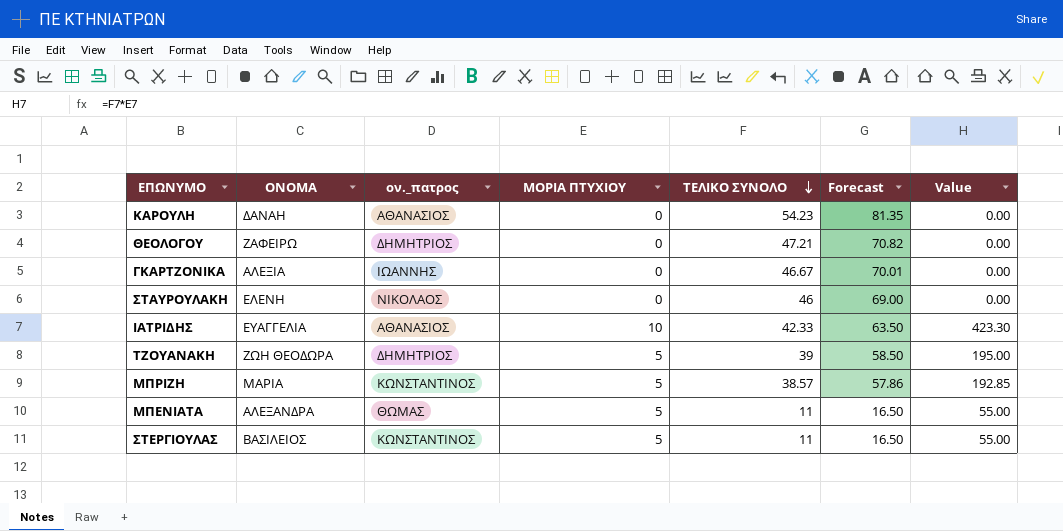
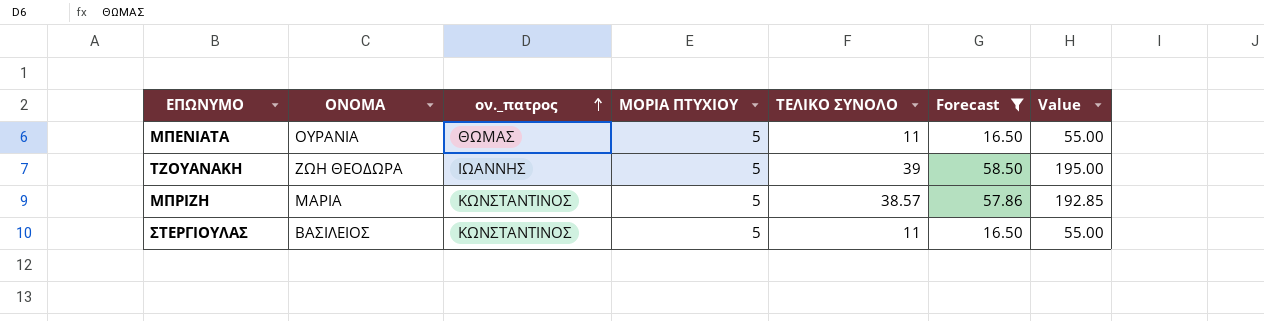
filter: none -> Forecast <= 58.50
row order: ΤΕΛΙΚΟ ΣΥΝΟΛΟ descending -> ον._πατρος ascending
ΜΠΕΝΙΑΤΑ | ΟΝΟΜΑ: ΑΛΕΞΑΝΔΡΑ -> ΟΥΡΑΝΙΑ
ΤΖΟΥΑΝΑΚΗ | ον._πατρος: ΔΗΜΗΤΡΙΟΣ -> ΙΩΑΝΝΗΣ

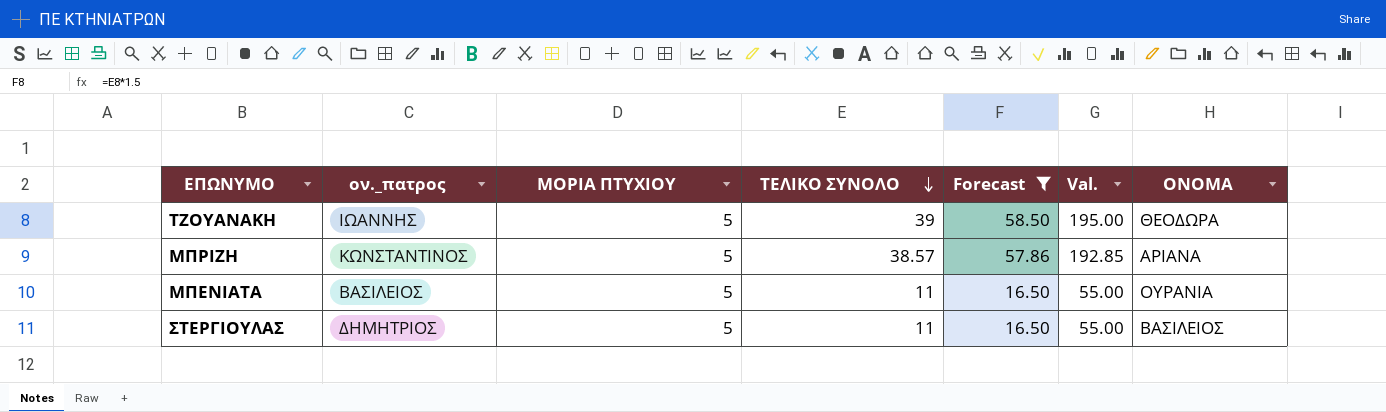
row order: ον._πατρος ascending -> ΤΕΛΙΚΟ ΣΥΝΟΛΟ descending
column name: Value -> Val.
column ΟΝΟΜΑ | position: 2 -> 7
ΤΖΟΥΑΝΑΚΗ | ΟΝΟΜΑ: ΖΩΗ ΘΕΟΔΩΡΑ -> ΘΕΟΔΩΡΑ
ΜΠΡΙΖΗ | ΟΝΟΜΑ: ΜΑΡΙΑ -> ΑΡΙΑΝΑ
ΜΠΕΝΙΑΤΑ | ον._πατρος: ΘΩΜΑΣ -> ΒΑΣΙΛΕΙΟΣ
ΣΤΕΡΓΙΟΥΛΑΣ | ον._πατρος: ΚΩΝΣΤΑΝΤΙΝΟΣ -> ΔΗΜΗΤΡΙΟΣ

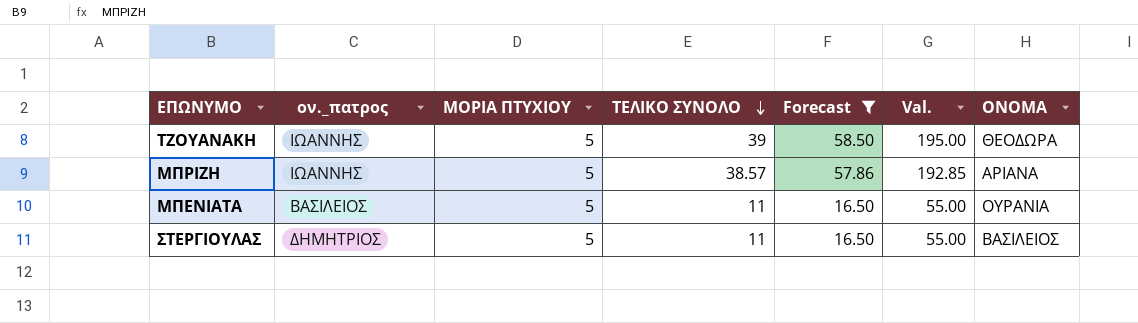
ΜΠΡΙΖΗ | ον._πατρος: ΚΩΝΣΤΑΝΤΙΝΟΣ -> ΙΩΑΝΝΗΣ

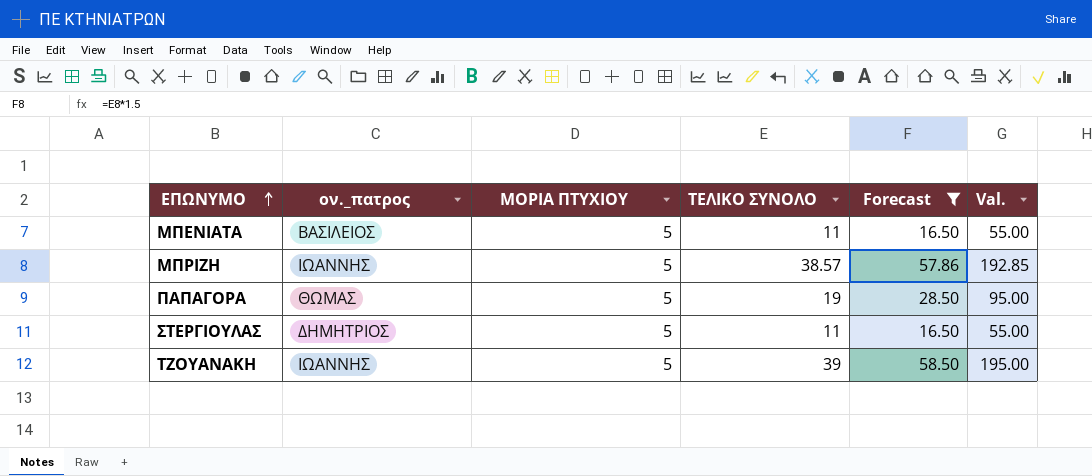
row order: ΤΕΛΙΚΟ ΣΥΝΟΛΟ descending -> ΕΠΩΝΥΜΟ ascending
column ΟΝΟΜΑ | position: 7 -> none
row ΠΑΠΑΓΟΡΑ: none -> ΘΩΜΑΣ | 5 | 19 | 28.50 | 95.00

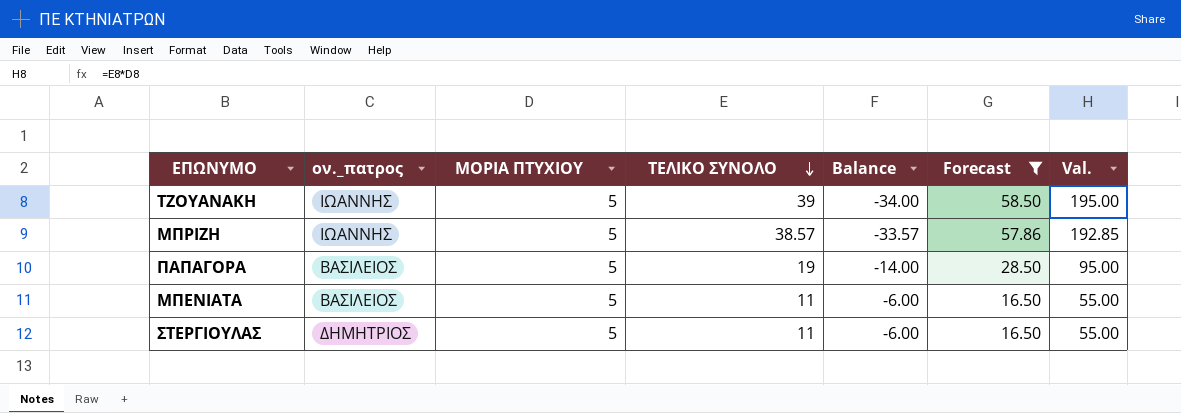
row order: ΕΠΩΝΥΜΟ ascending -> ΤΕΛΙΚΟ ΣΥΝΟΛΟ descending
column Balance | formula: none -> [ΜΟΡΙΑ ΠΤΥΧΙΟΥ] - [ΤΕΛΙΚΟ ΣΥΝΟΛΟ]
ΠΑΠΑΓΟΡΑ | ον._πατρος: ΘΩΜΑΣ -> ΒΑΣΙΛΕΙΟΣ

